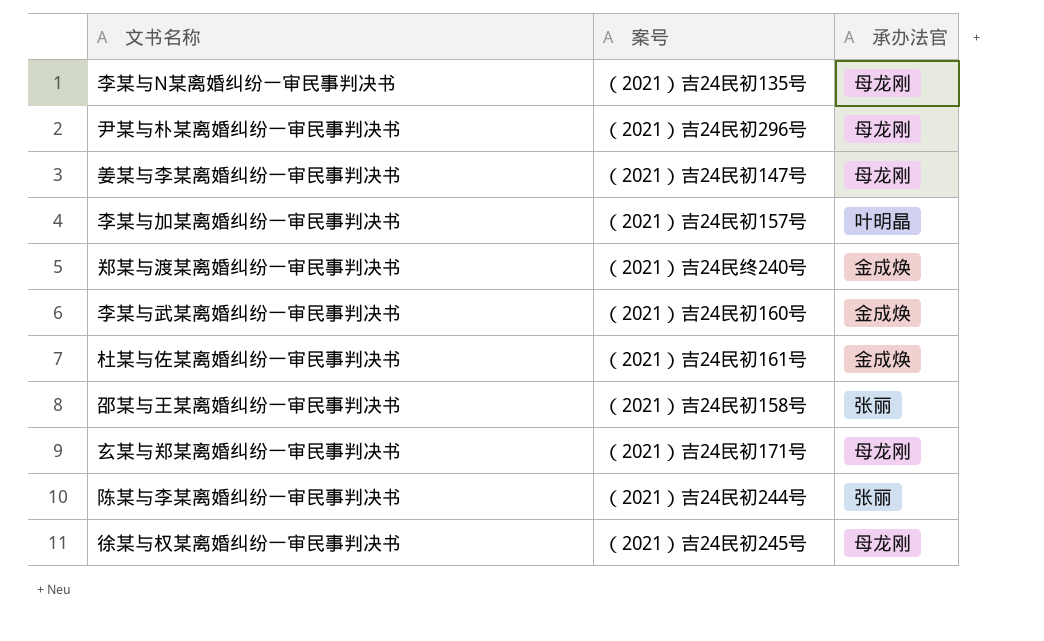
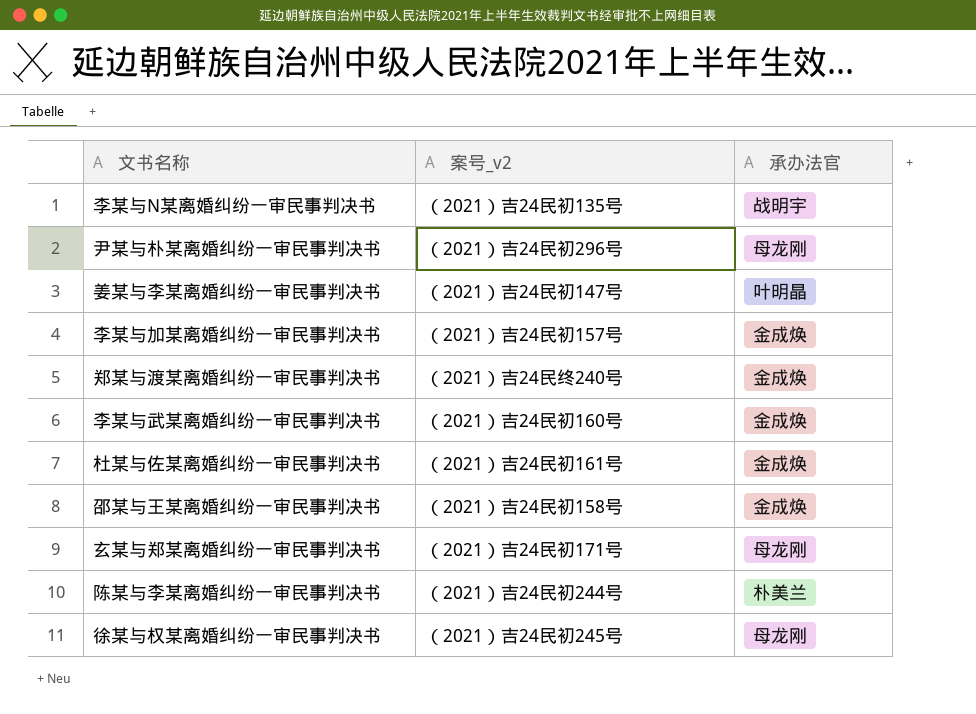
column name: 案号 -> 案号_v2
李某与N某离婚纠纷一审民事判决书 | 承办法官: 母龙刚 -> 战明宇
姜某与李某离婚纠纷一审民事判决书 | 承办法官: 母龙刚 -> 叶明晶
李某与加某离婚纠纷一审民事判决书 | 承办法官: 叶明晶 -> 金成焕
邵某与王某离婚纠纷一审民事判决书 | 承办法官: 张丽 -> 金成焕
陈某与李某离婚纠纷一审民事判决书 | 承办法官: 张丽 -> 朴美兰

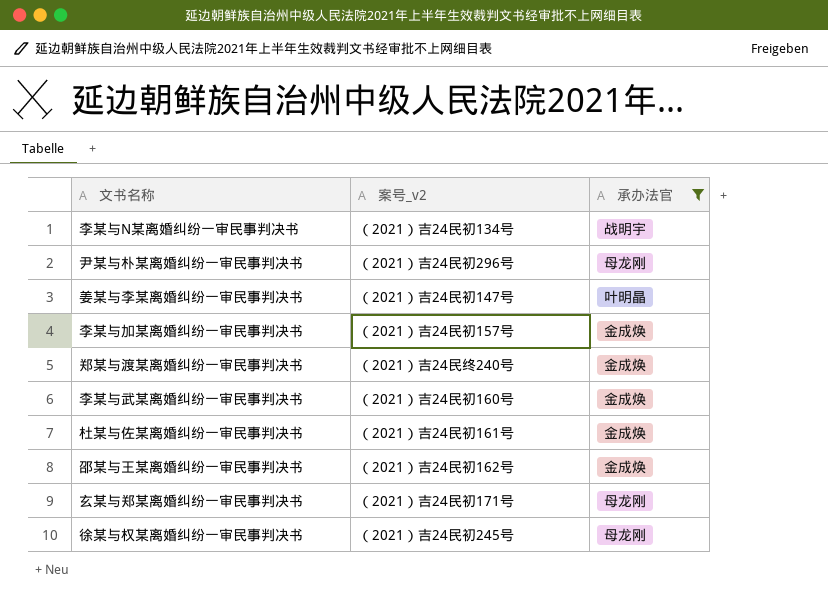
filter: none -> 承办法官 != 朴美兰
李某与N某离婚纠纷一审民事判决书 | 案号_v2: （2021）吉24民初135号 -> （2021）吉24民初134号
邵某与王某离婚纠纷一审民事判决书 | 案号_v2: （2021）吉24民初158号 -> （2021）吉24民初162号

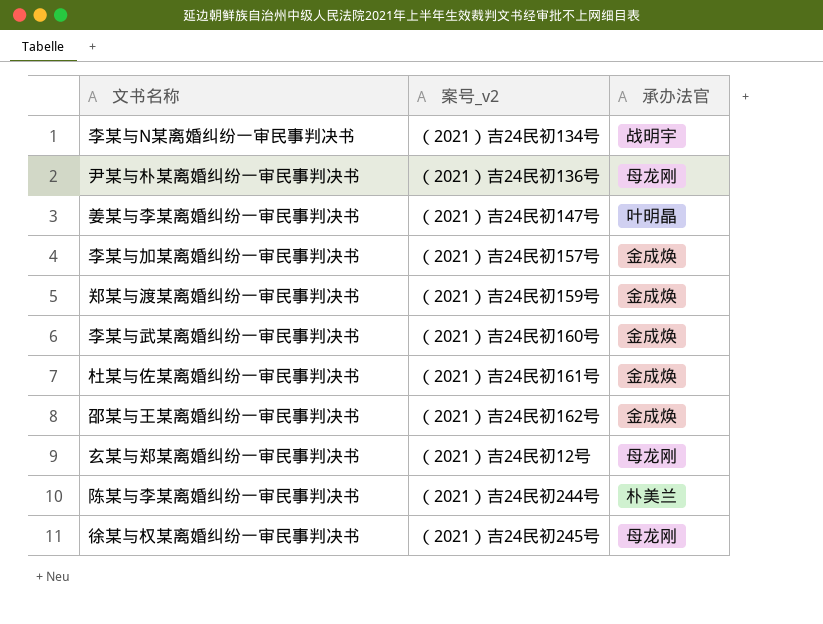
filter: 承办法官 != 朴美兰 -> none
尹某与朴某离婚纠纷一审民事判决书 | 案号_v2: （2021）吉24民初296号 -> （2021）吉24民初136号
郑某与渡某离婚纠纷一审民事判决书 | 案号_v2: （2021）吉24民终240号 -> （2021）吉24民初159号
玄某与郑某离婚纠纷一审民事判决书 | 案号_v2: （2021）吉24民初171号 -> （2021）吉24民初12号

